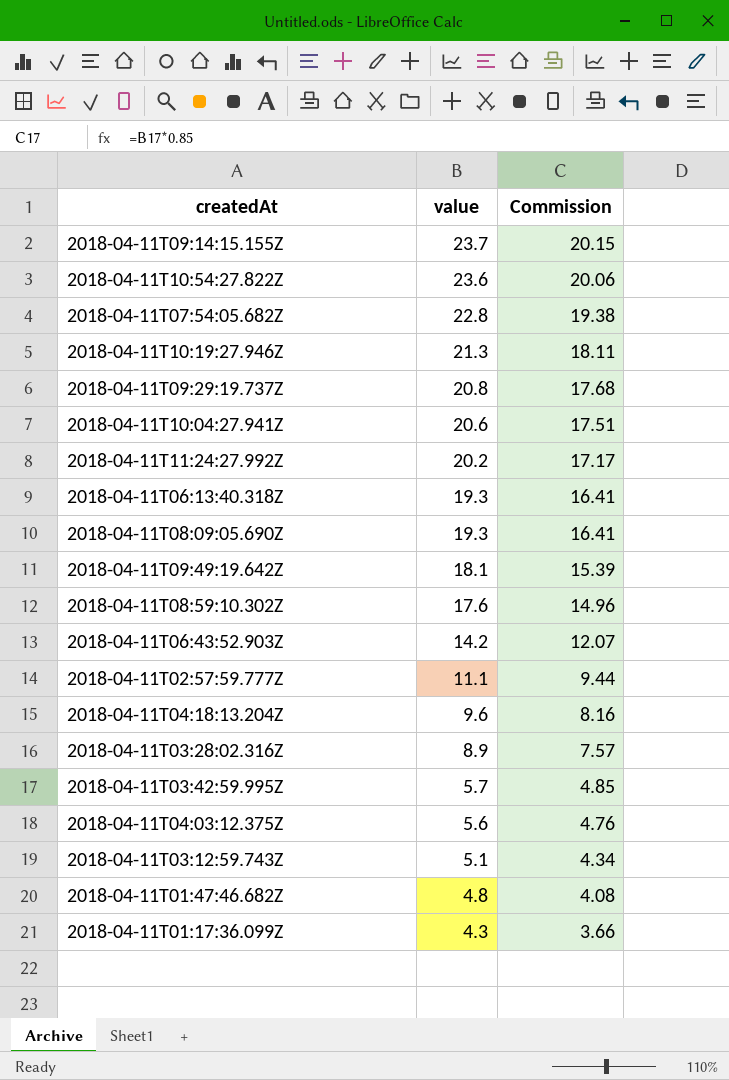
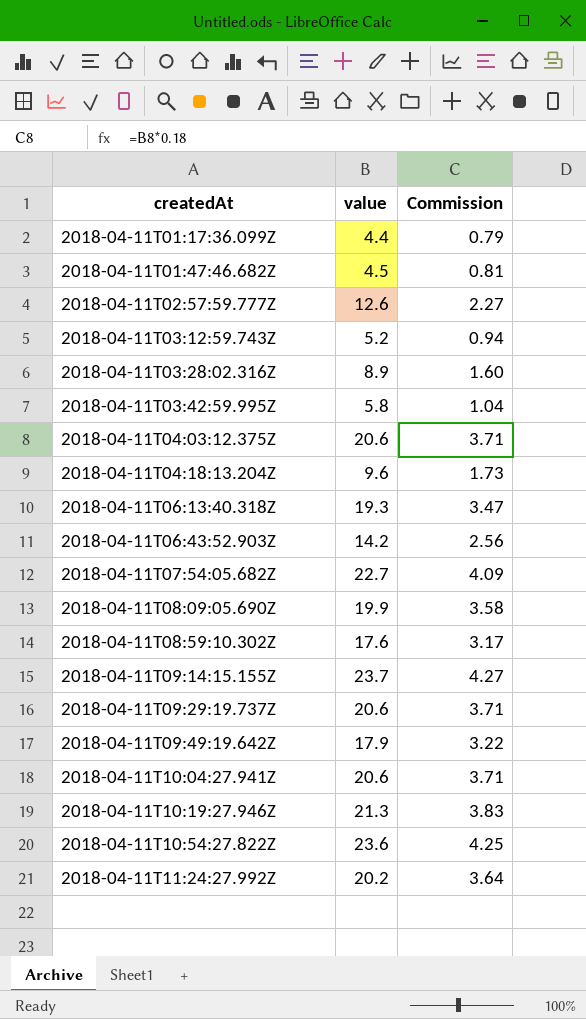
row order: value descending -> createdAt ascending
column Commission | formula: [value] * 0.85 -> [value] * 0.18
2018-04-11T01:17:36.099Z | value: 4.3 -> 4.4
2018-04-11T01:47:46.682Z | value: 4.8 -> 4.5
2018-04-11T02:57:59.777Z | value: 11.1 -> 12.6
2018-04-11T03:12:59.743Z | value: 5.1 -> 5.2
2018-04-11T03:42:59.995Z | value: 5.7 -> 5.8
2018-04-11T04:03:12.375Z | value: 5.6 -> 20.6
2018-04-11T07:54:05.682Z | value: 22.8 -> 22.7
2018-04-11T08:09:05.690Z | value: 19.3 -> 19.9
2018-04-11T09:29:19.737Z | value: 20.8 -> 20.6
2018-04-11T09:49:19.642Z | value: 18.1 -> 17.9

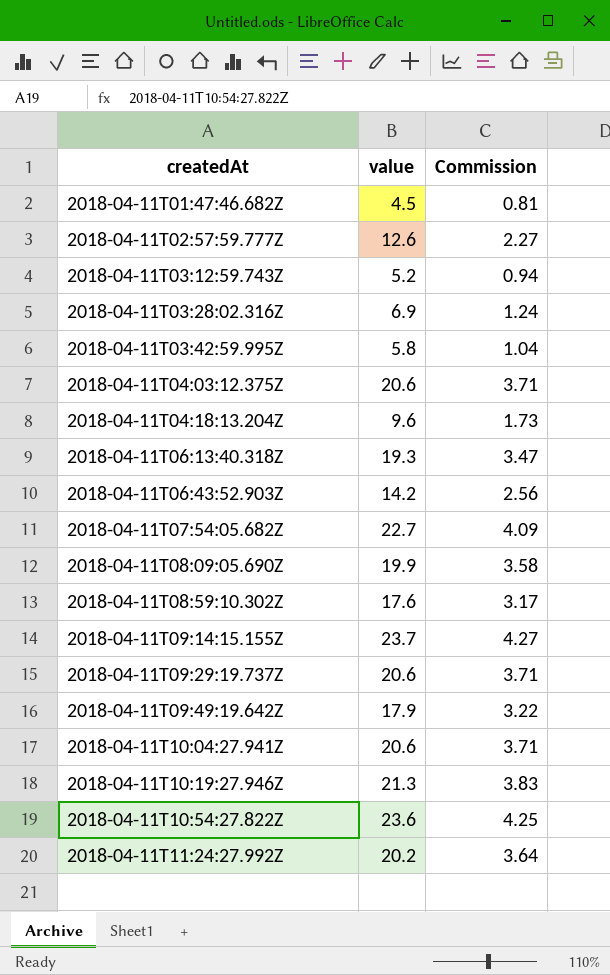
row 2018-04-11T01:17:36.099Z: 4.4 | 0.79 -> none
2018-04-11T03:28:02.316Z | value: 8.9 -> 6.9
2018-04-11T03:28:02.316Z | Commission: 1.60 -> 1.24

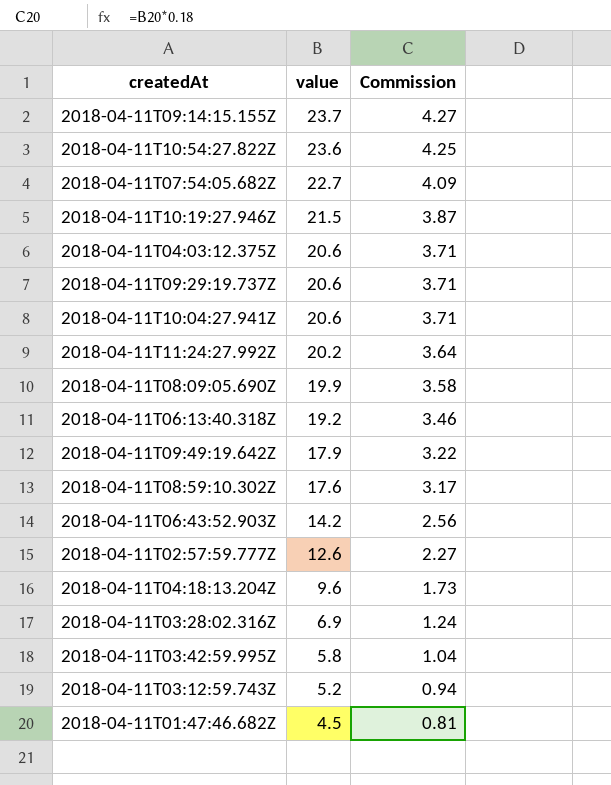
row order: createdAt ascending -> value descending
2018-04-11T10:19:27.946Z | value: 21.3 -> 21.5
2018-04-11T10:19:27.946Z | Commission: 3.83 -> 3.87
2018-04-11T06:13:40.318Z | value: 19.3 -> 19.2
2018-04-11T06:13:40.318Z | Commission: 3.47 -> 3.46

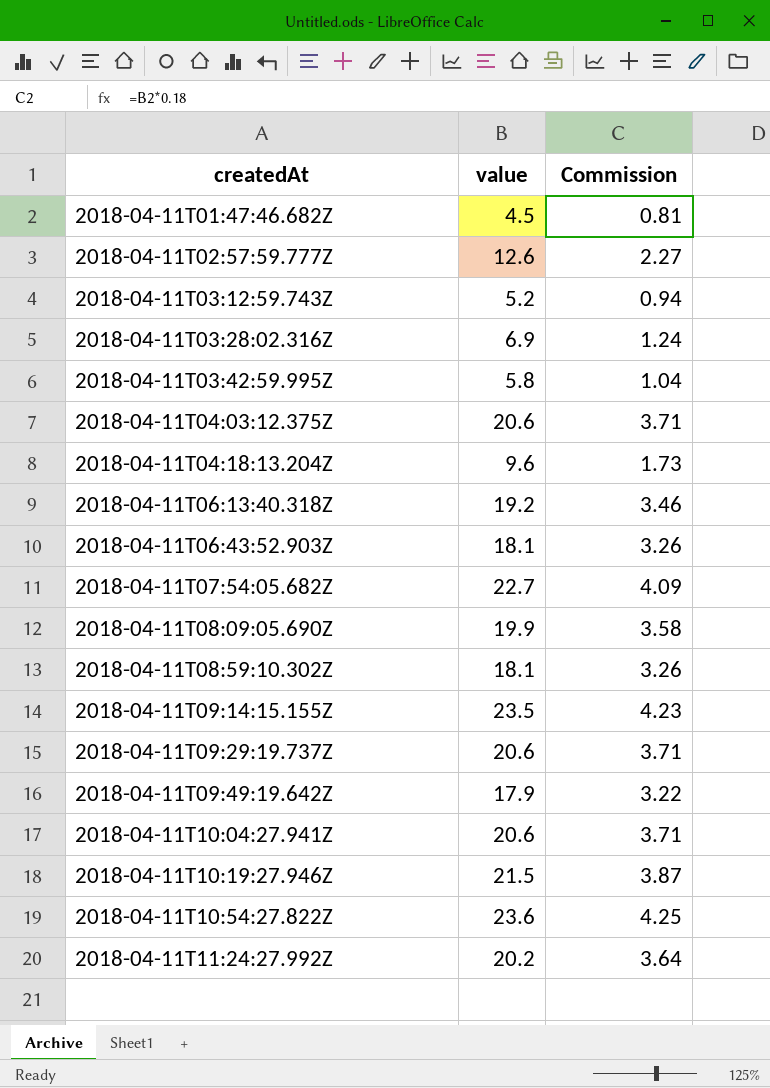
row order: value descending -> createdAt ascending
2018-04-11T06:43:52.903Z | value: 14.2 -> 18.1
2018-04-11T06:43:52.903Z | Commission: 2.56 -> 3.26
2018-04-11T08:59:10.302Z | value: 17.6 -> 18.1
2018-04-11T08:59:10.302Z | Commission: 3.17 -> 3.26
2018-04-11T09:14:15.155Z | value: 23.7 -> 23.5
2018-04-11T09:14:15.155Z | Commission: 4.27 -> 4.23

